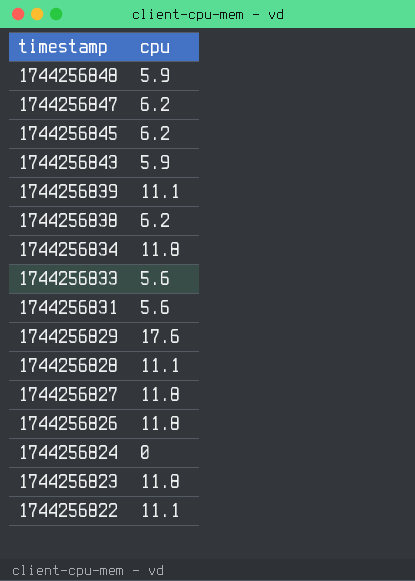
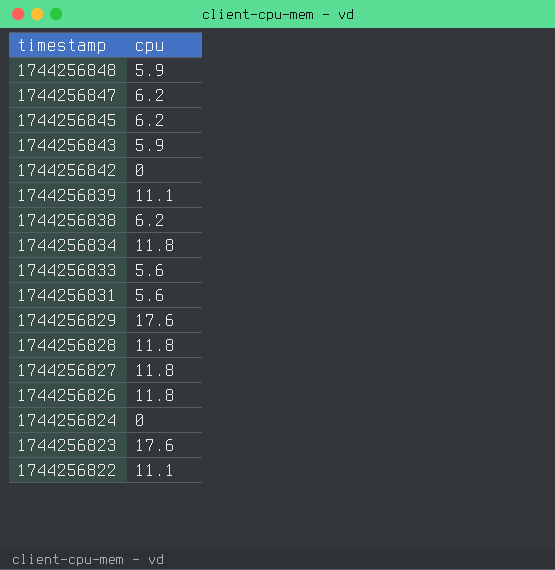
row 1744256842: none -> 0
1744256828 | cpu: 11.1 -> 11.8
1744256823 | cpu: 11.8 -> 17.6

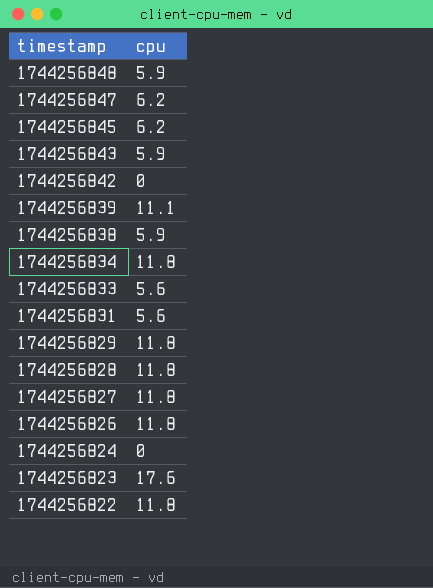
1744256838 | cpu: 6.2 -> 5.9
1744256829 | cpu: 17.6 -> 11.8
1744256822 | cpu: 11.1 -> 11.8

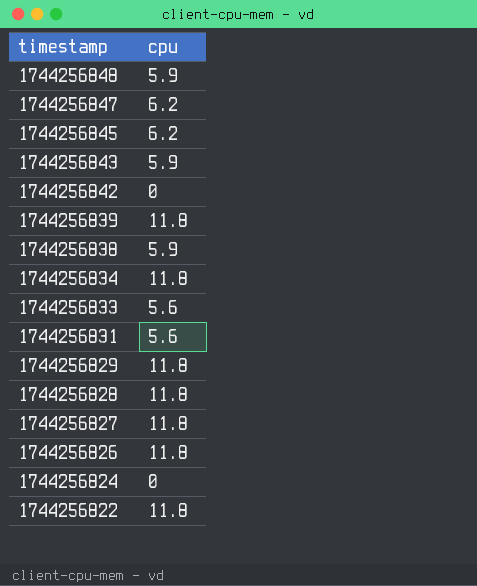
row 1744256823: 17.6 -> none
1744256839 | cpu: 11.1 -> 11.8

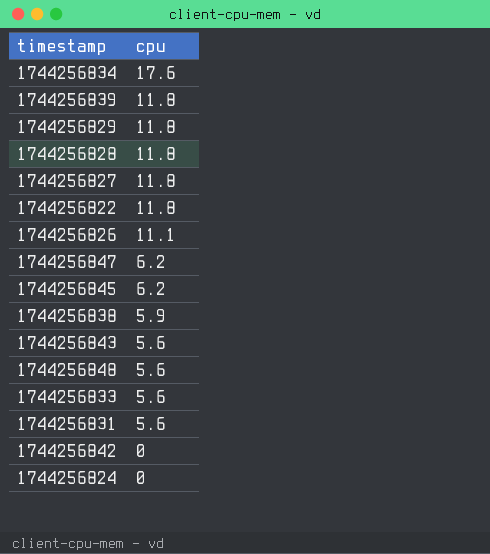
row order: timestamp descending -> cpu descending
1744256834 | cpu: 11.8 -> 17.6
1744256826 | cpu: 11.8 -> 11.1
1744256843 | cpu: 5.9 -> 5.6
1744256848 | cpu: 5.9 -> 5.6

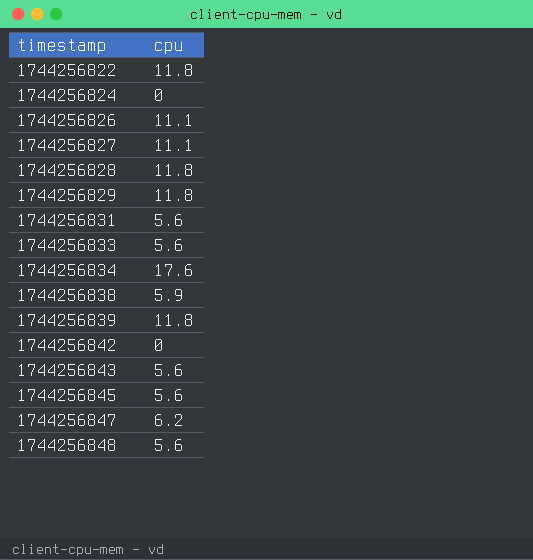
row order: cpu descending -> timestamp ascending
1744256827 | cpu: 11.8 -> 11.1
1744256845 | cpu: 6.2 -> 5.6

